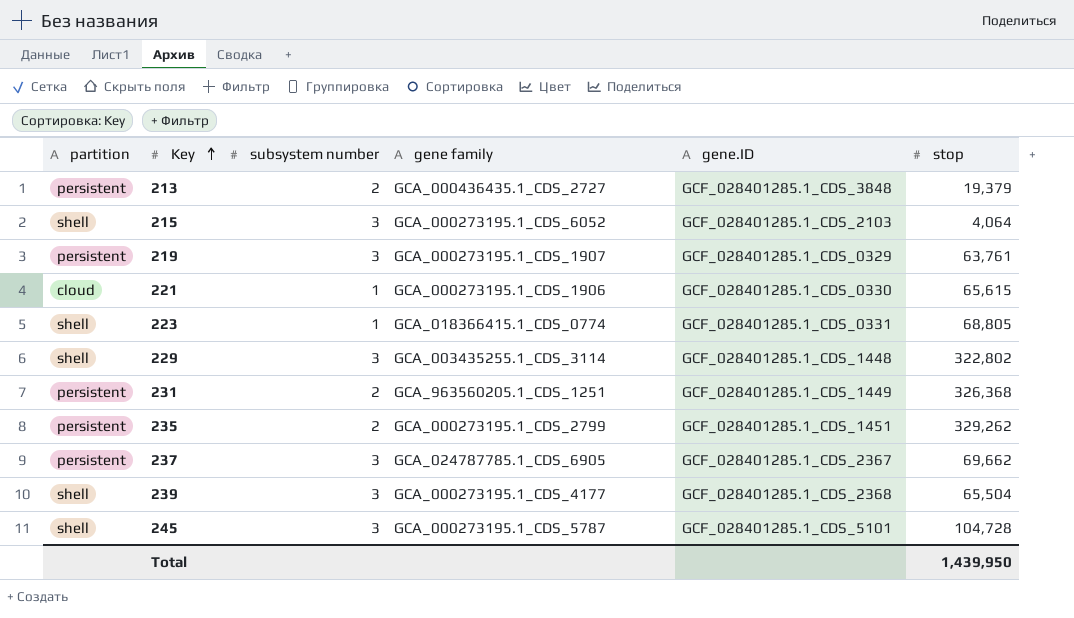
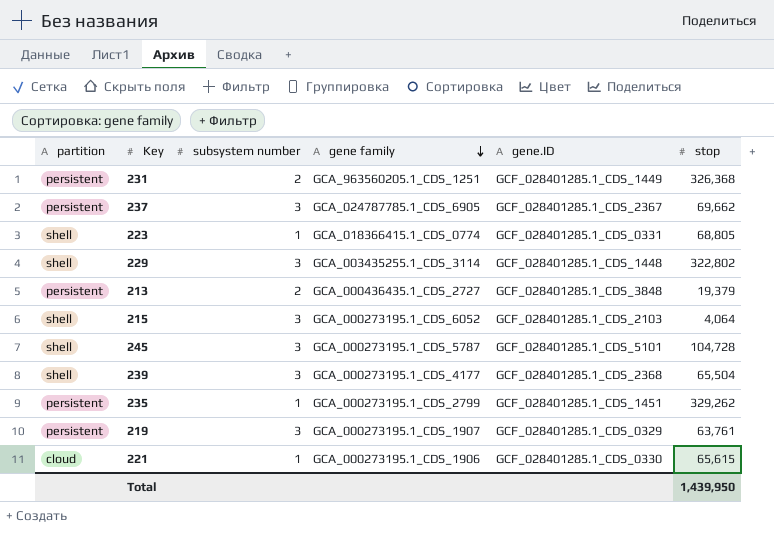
row order: Key ascending -> gene family descending
235 | subsystem number: 2 -> 1

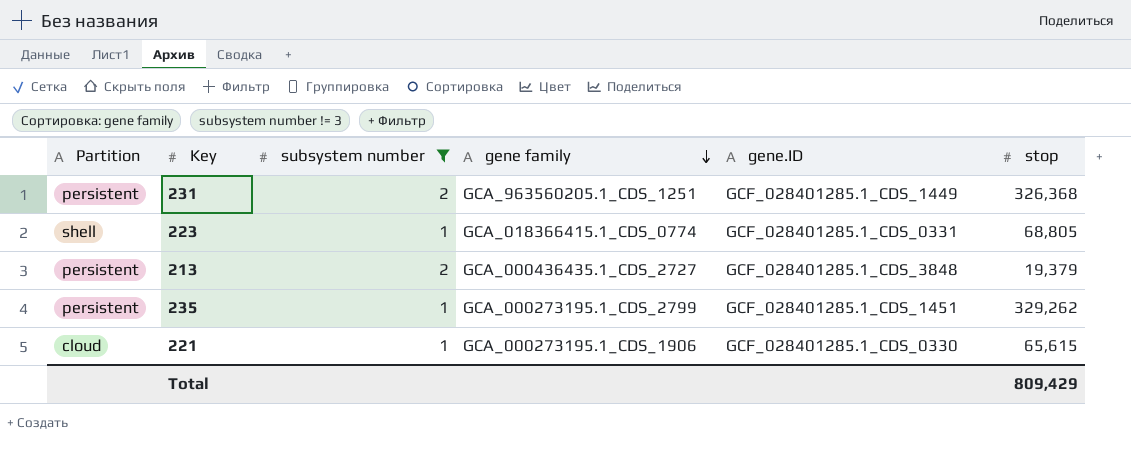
filter: none -> subsystem number != 3
column name: partition -> Partition
Total | stop: 1,439,950 -> 809,429

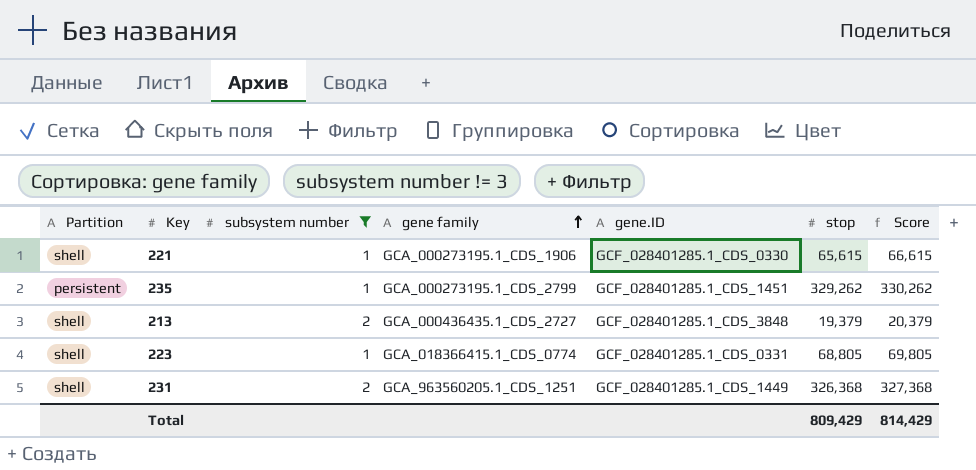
row order: gene family descending -> gene family ascending
column Score | formula: none -> [stop] + 1000
221 | Partition: cloud -> shell
213 | Partition: persistent -> shell
231 | Partition: persistent -> shell

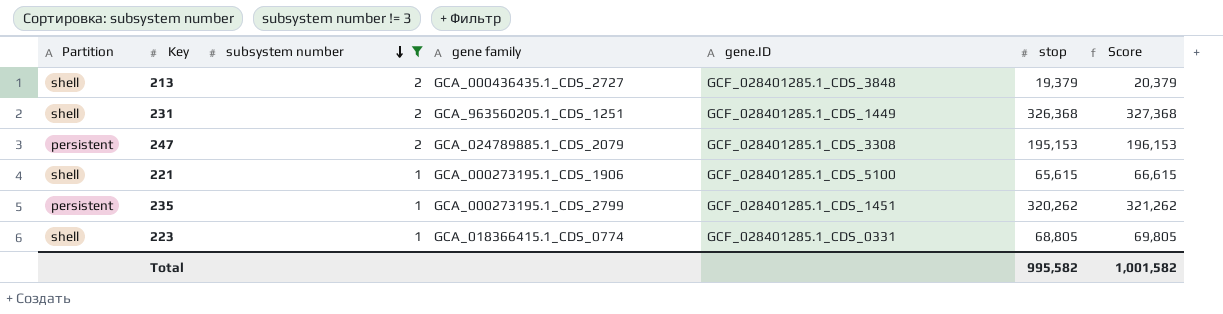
row order: gene family ascending -> subsystem number descending
row 247: none -> persistent | 2 | GCA_024789885.1_CDS_2079 | GCF_028401285.1_CDS_3308 | 195,153 | 196,153
221 | gene.ID: GCF_028401285.1_CDS_0330 -> GCF_028401285.1_CDS_5100
235 | stop: 329,262 -> 320,262
235 | Score: 330,262 -> 321,262
Total | stop: 809,429 -> 995,582
Total | Score: 814,429 -> 1,001,582

